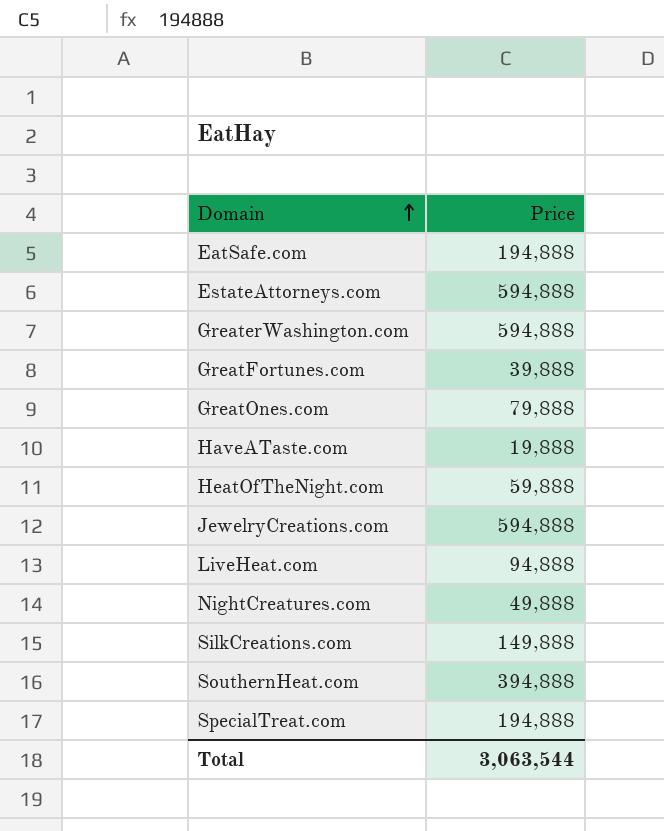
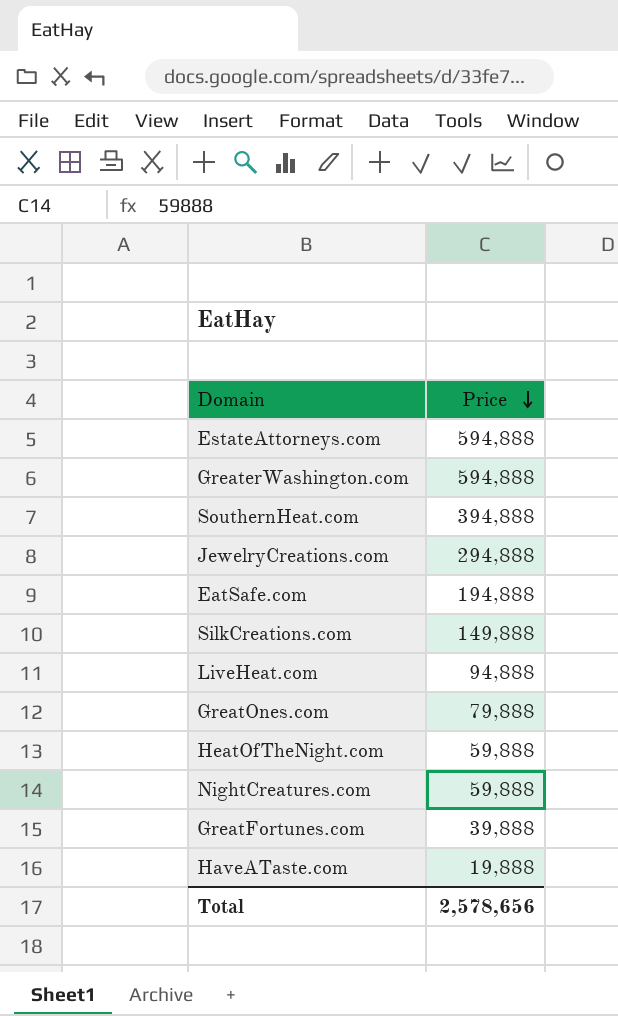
row order: Domain ascending -> Price descending
row SpecialTreat.com: 194,888 -> none
JewelryCreations.com | Price: 594,888 -> 294,888
NightCreatures.com | Price: 49,888 -> 59,888
Total | Price: 3,063,544 -> 2,578,656

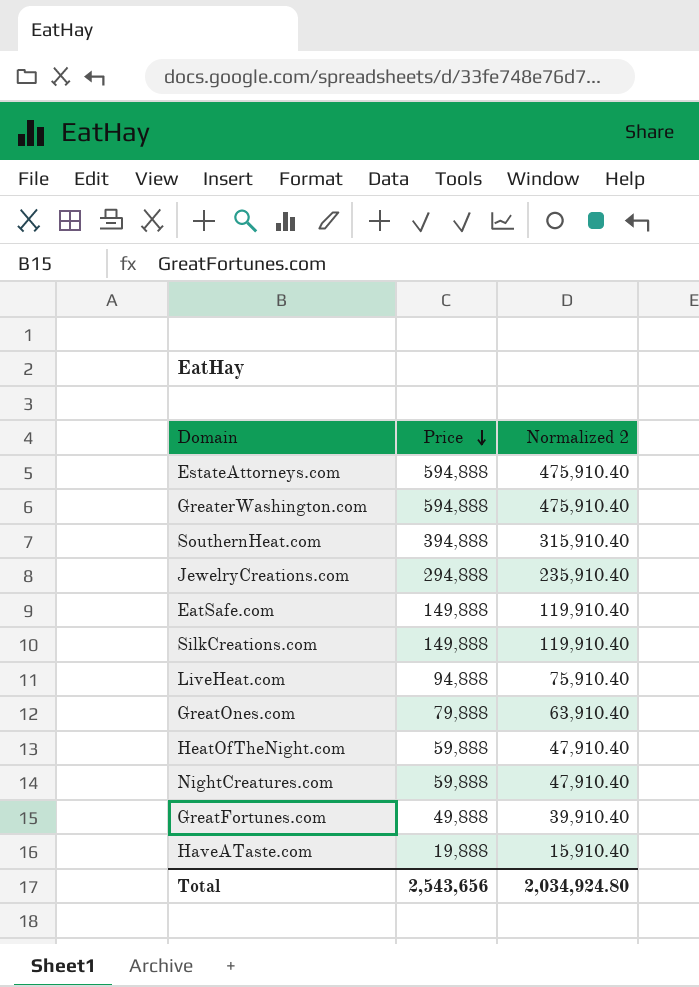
column Normalized 2 | formula: none -> [Price] * 0.8
EatSafe.com | Price: 194,888 -> 149,888
GreatFortunes.com | Price: 39,888 -> 49,888
Total | Price: 2,578,656 -> 2,543,656

